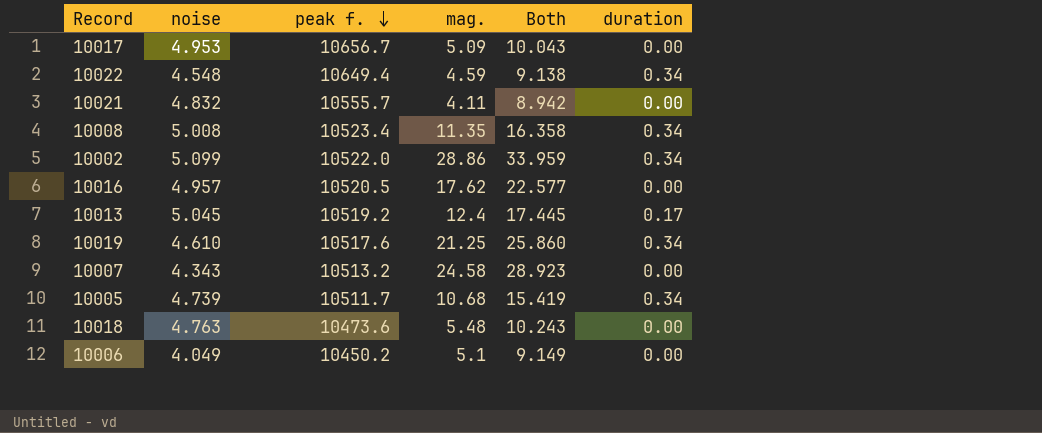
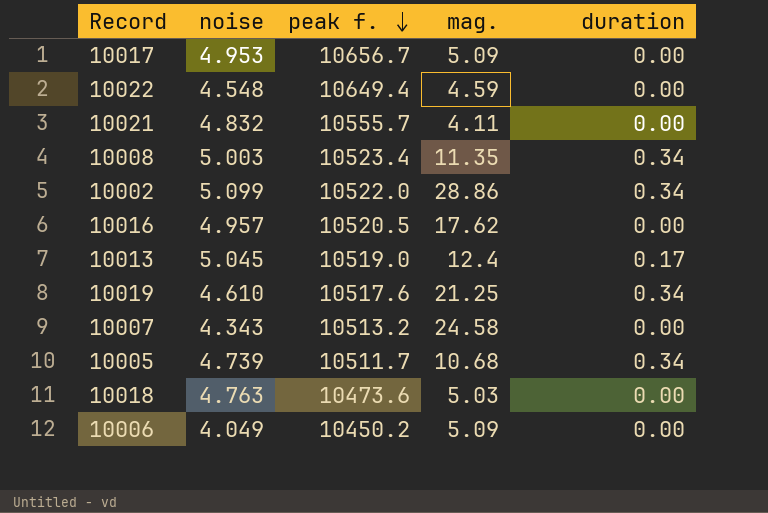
column Both | formula: [noise] + [mag.] -> none
10022 | duration: 0.34 -> 0.00
10008 | noise: 5.008 -> 5.003
10013 | peak f.: 10519.2 -> 10519.0
10018 | mag.: 5.48 -> 5.03
10006 | mag.: 5.1 -> 5.09

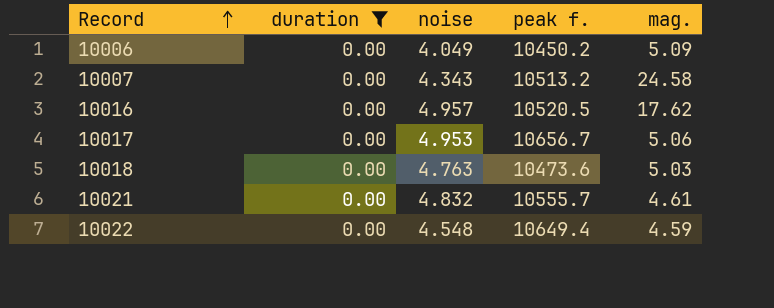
filter: none -> duration = 0.00
row order: peak f. descending -> Record ascending
column duration | position: 5 -> 2
10017 | mag.: 5.09 -> 5.06
10021 | mag.: 4.11 -> 4.61

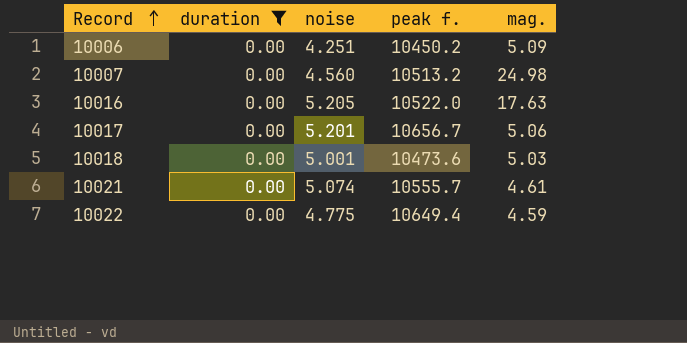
10006 | noise: 4.049 -> 4.251
10007 | noise: 4.343 -> 4.560
10007 | mag.: 24.58 -> 24.98
10016 | noise: 4.957 -> 5.205
10016 | peak f.: 10520.5 -> 10522.0
10016 | mag.: 17.62 -> 17.63
10017 | noise: 4.953 -> 5.201
10018 | noise: 4.763 -> 5.001
10021 | noise: 4.832 -> 5.074
10022 | noise: 4.548 -> 4.775

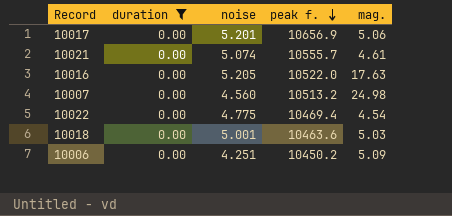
row order: Record ascending -> peak f. descending
10017 | peak f.: 10656.7 -> 10656.9
10022 | peak f.: 10649.4 -> 10469.4
10022 | mag.: 4.59 -> 4.54
10018 | peak f.: 10473.6 -> 10463.6

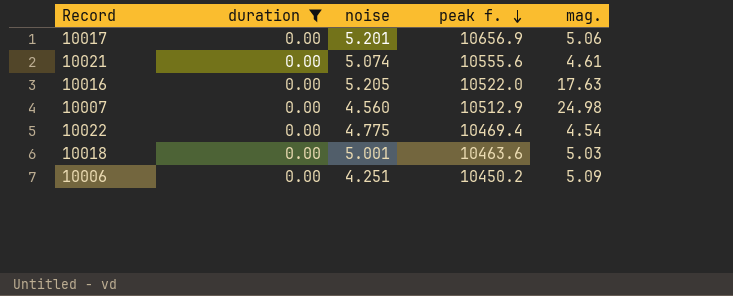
10021 | peak f.: 10555.7 -> 10555.6
10007 | peak f.: 10513.2 -> 10512.9

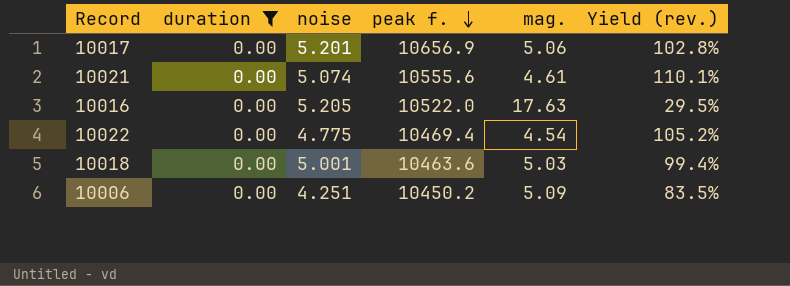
column Yield (rev.) | formula: none -> [noise] / [mag.]
row 10007: 0.00 | 4.560 | 10512.9 | 24.98 -> none

